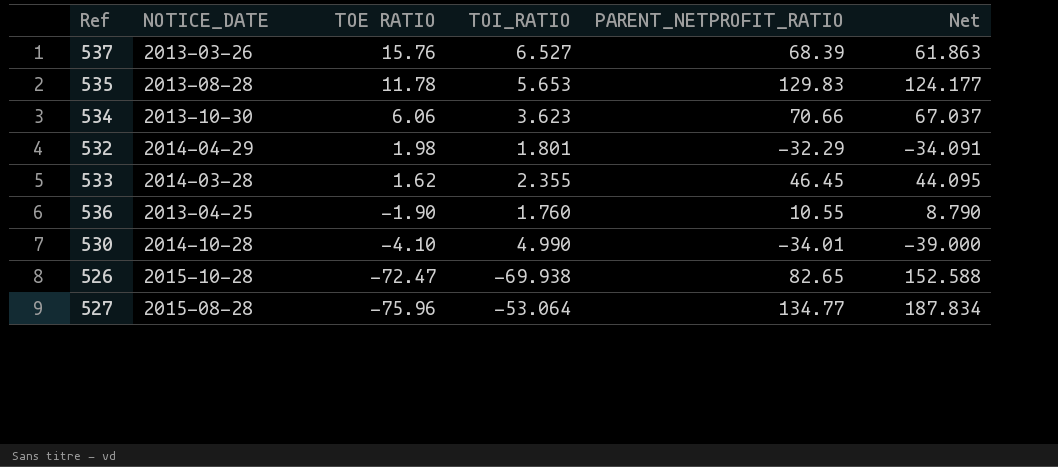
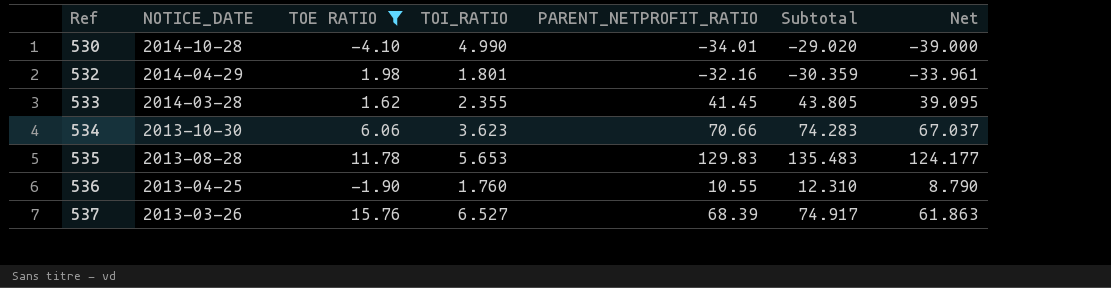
filter: none -> TOE RATIO >= -4.10
row order: TOE RATIO descending -> Ref ascending
column Subtotal | formula: none -> [TOI_RATIO] + [PARENT_NETPROFIT_RATIO]
532 | PARENT_NETPROFIT_RATIO: -32.29 -> -32.16
532 | Net: -34.091 -> -33.961
533 | PARENT_NETPROFIT_RATIO: 46.45 -> 41.45
533 | Net: 44.095 -> 39.095

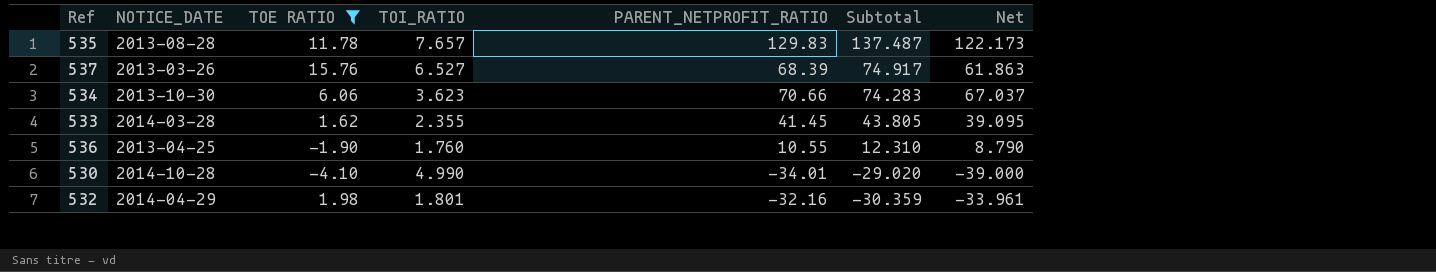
row order: Ref ascending -> Subtotal descending
535 | TOI_RATIO: 5.653 -> 7.657
535 | Subtotal: 135.483 -> 137.487
535 | Net: 124.177 -> 122.173

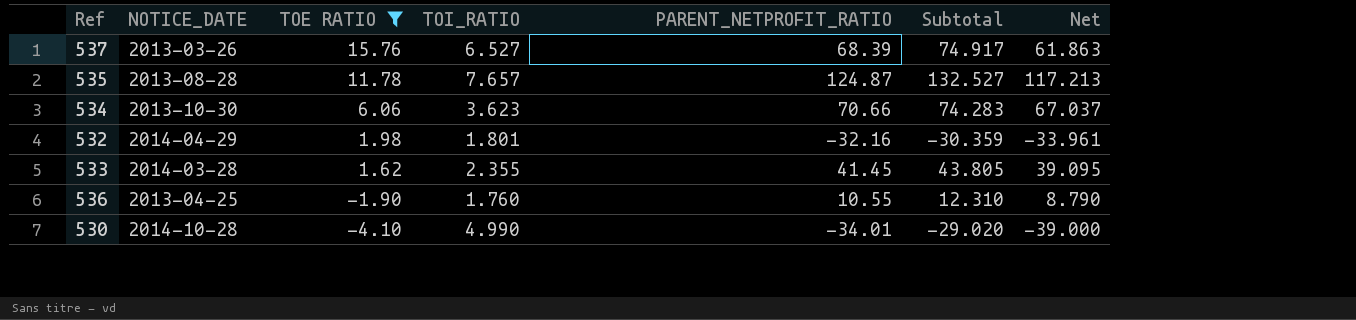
row order: Subtotal descending -> TOE RATIO descending
535 | PARENT_NETPROFIT_RATIO: 129.83 -> 124.87
535 | Subtotal: 137.487 -> 132.527
535 | Net: 122.173 -> 117.213

